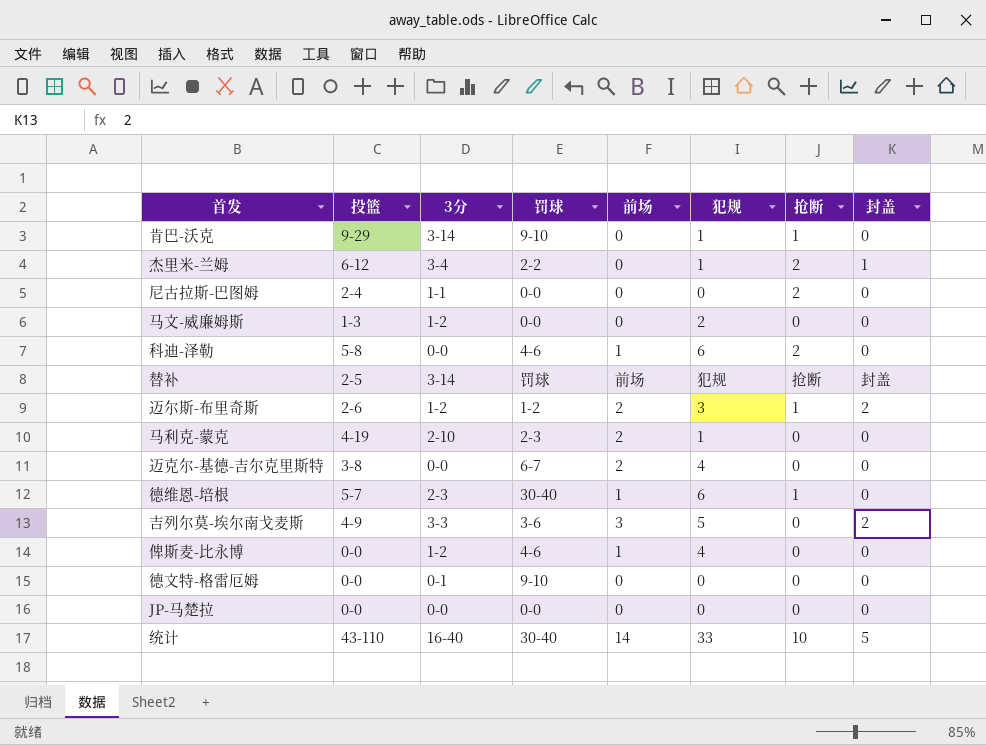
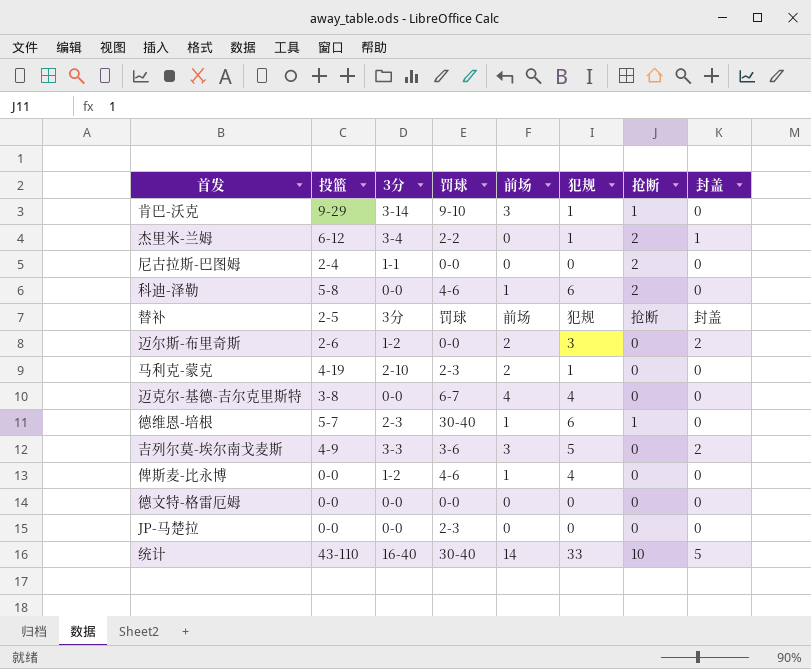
row 马文-威廉姆斯: 1-3 | 1-2 | 0-0 | 0 | 2 | 0 | 0 -> none
肯巴-沃克 | 前场: 0 -> 3
替补 | 3分: 3-14 -> 3分
迈尔斯-布里奇斯 | 罚球: 1-2 -> 0-0
迈尔斯-布里奇斯 | 抢断: 1 -> 0
迈克尔-基德-吉尔克里斯特 | 前场: 2 -> 4
德文特-格雷厄姆 | 3分: 0-1 -> 0-0
德文特-格雷厄姆 | 罚球: 9-10 -> 0-0
JP-马楚拉 | 罚球: 0-0 -> 2-3

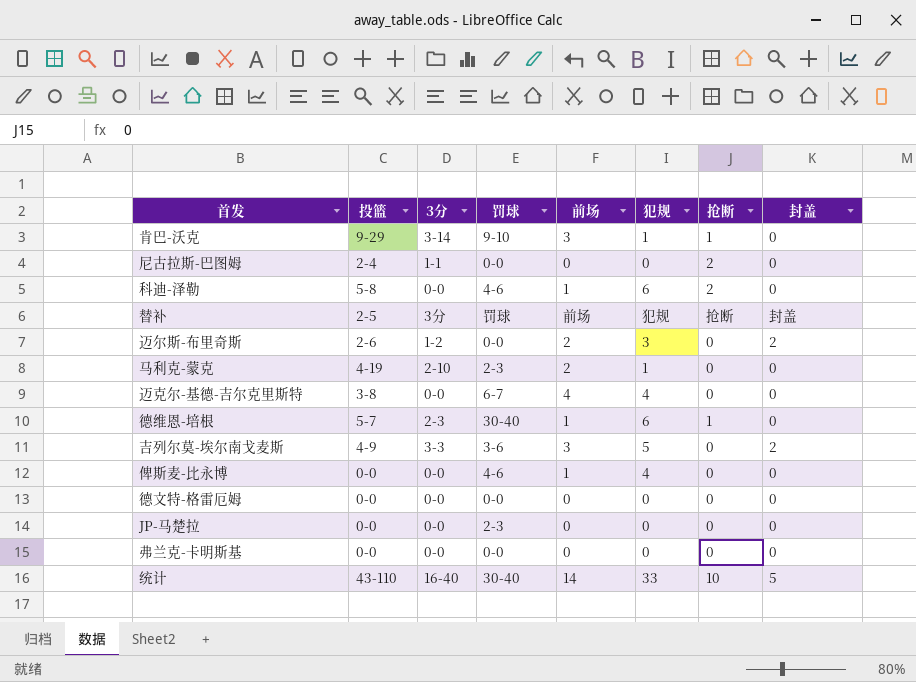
row 杰里米-兰姆: 6-12 | 3-4 | 2-2 | 0 | 1 | 2 | 1 -> none
俾斯麦-比永博 | 3分: 1-2 -> 0-0
row 弗兰克-卡明斯基: none -> 0-0 | 0-0 | 0-0 | 0 | 0 | 0 | 0

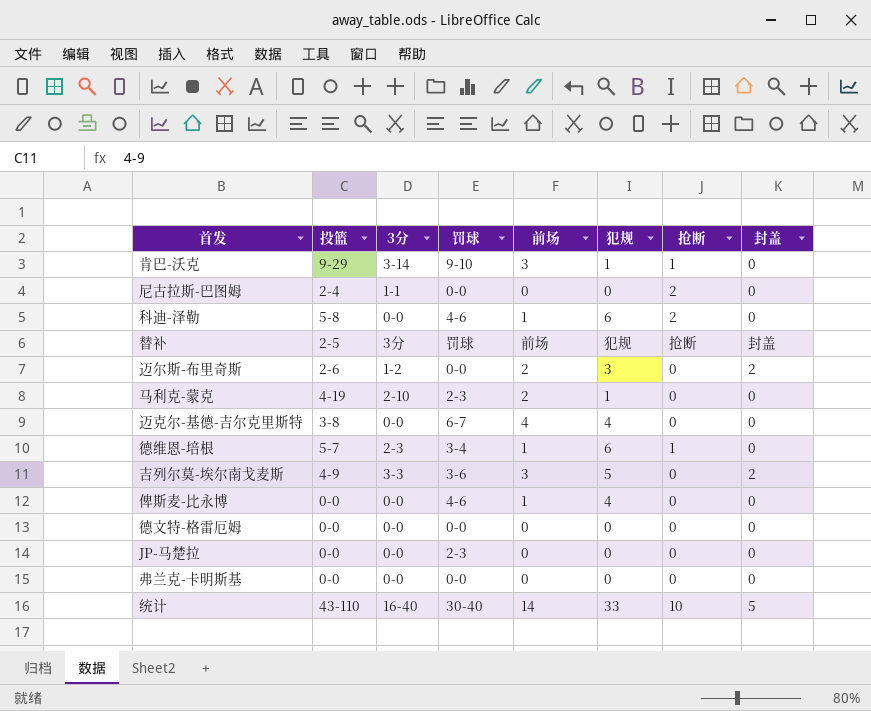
德维恩-培根 | 罚球: 30-40 -> 3-4

